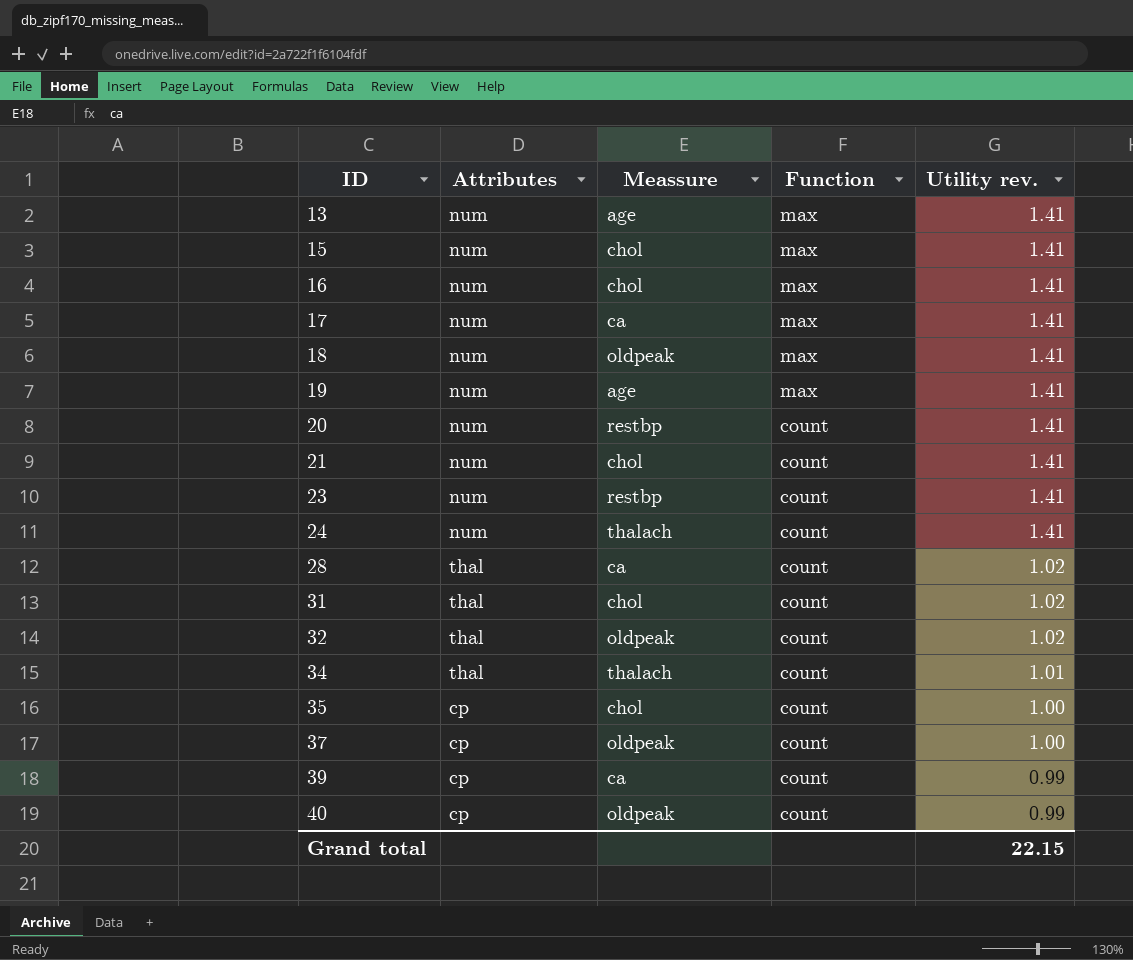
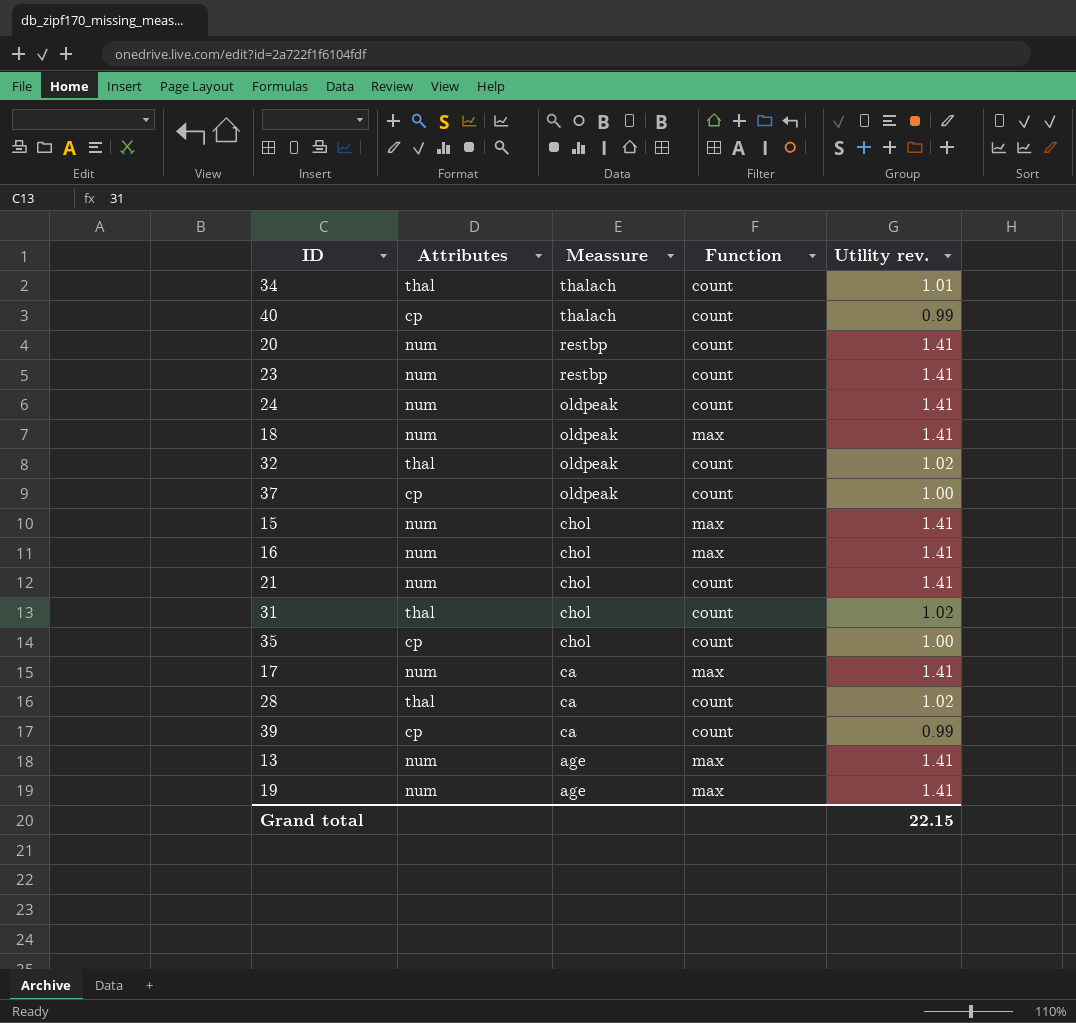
row order: ID ascending -> Meassure descending
40 | Meassure: oldpeak -> thalach
24 | Meassure: thalach -> oldpeak

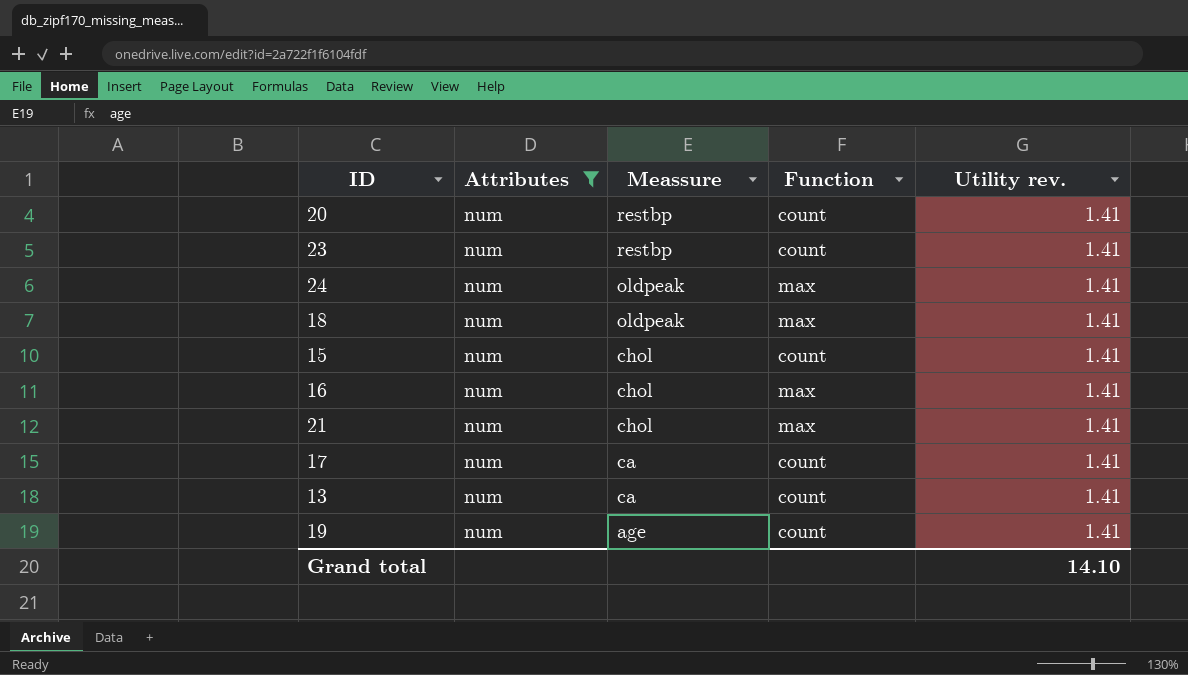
filter: none -> Attributes = num
24 | Function: count -> max
15 | Function: max -> count
21 | Function: count -> max
17 | Function: max -> count
13 | Meassure: age -> ca
13 | Function: max -> count
19 | Function: max -> count
Grand total | Utility rev.: 22.15 -> 14.10

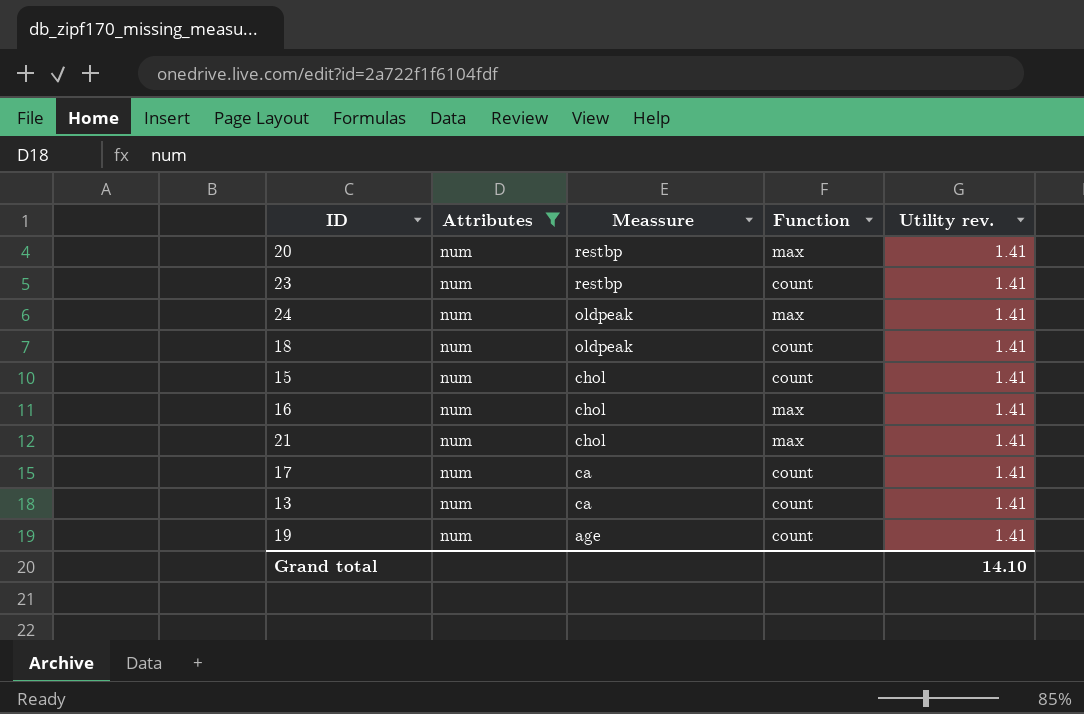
20 | Function: count -> max
18 | Function: max -> count

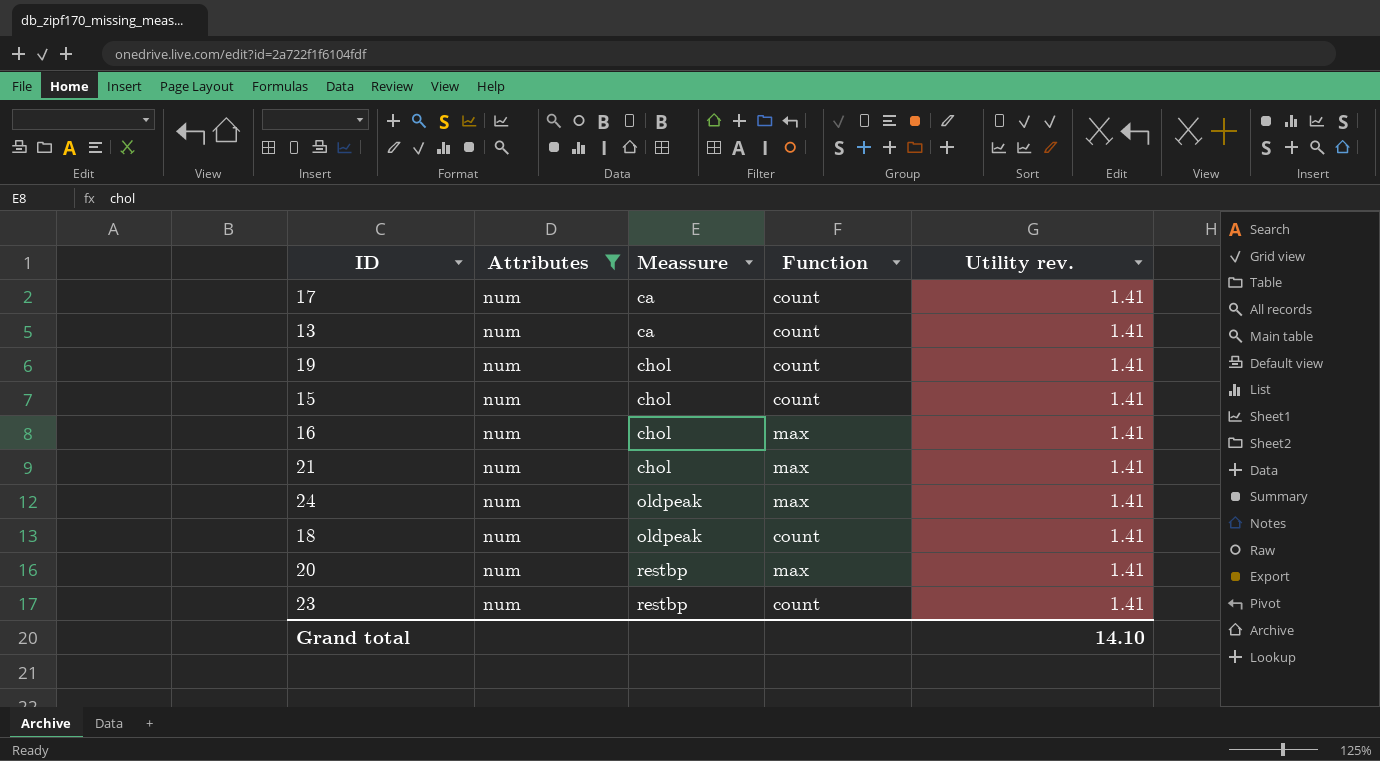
row order: Meassure descending -> Meassure ascending
19 | Meassure: age -> chol

